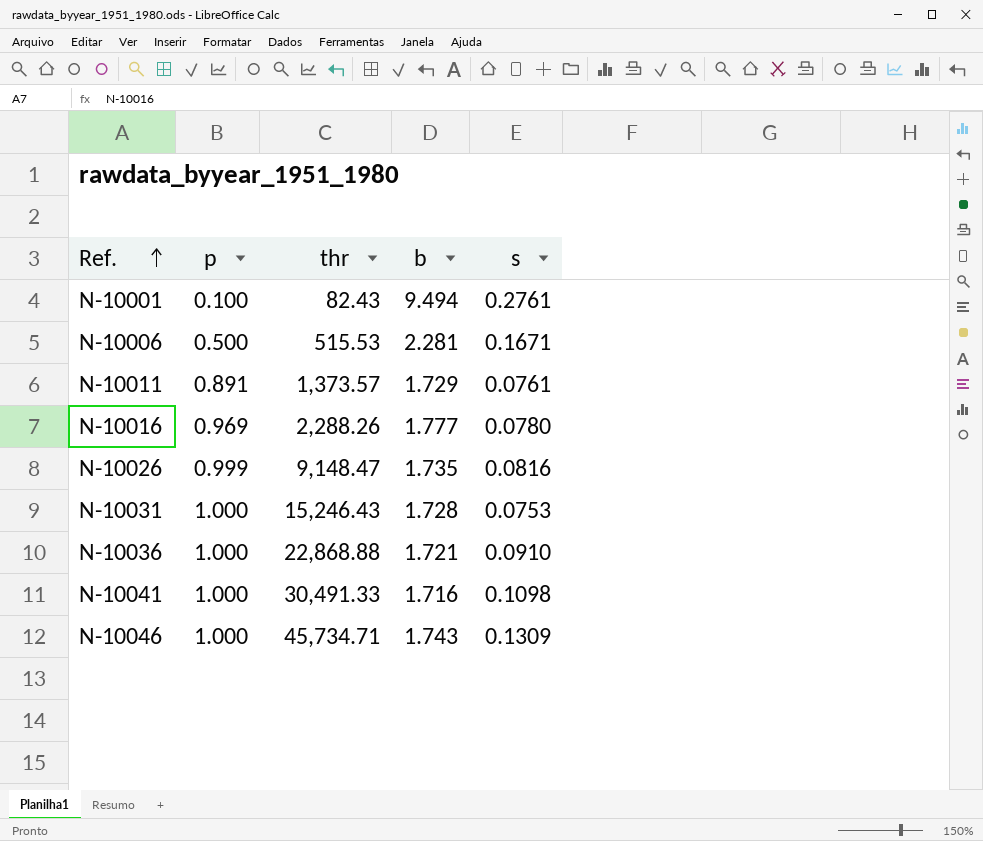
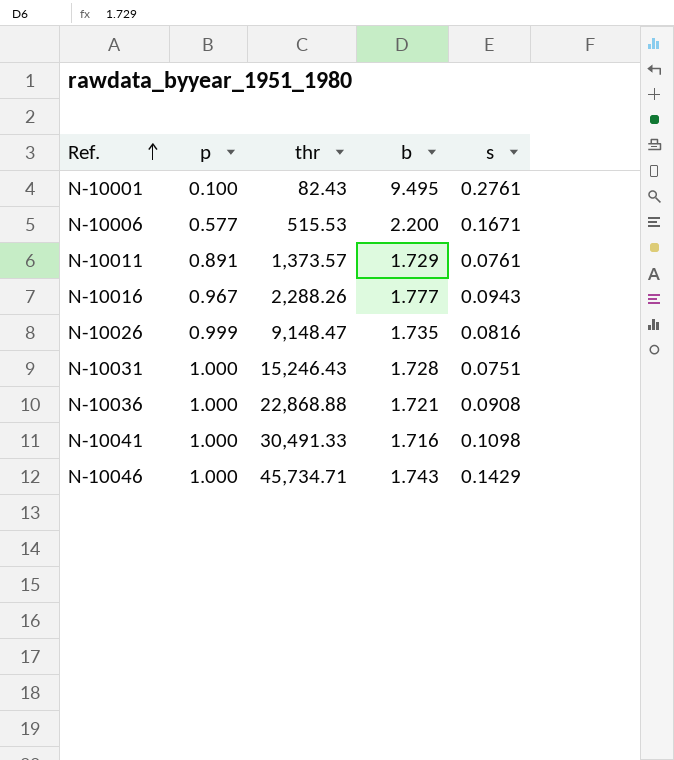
N-10001 | b: 9.494 -> 9.495
N-10006 | p: 0.500 -> 0.577
N-10006 | b: 2.281 -> 2.200
N-10016 | p: 0.969 -> 0.967
N-10016 | s: 0.0780 -> 0.0943
N-10031 | s: 0.0753 -> 0.0751
N-10036 | s: 0.0910 -> 0.0908
N-10046 | s: 0.1309 -> 0.1429

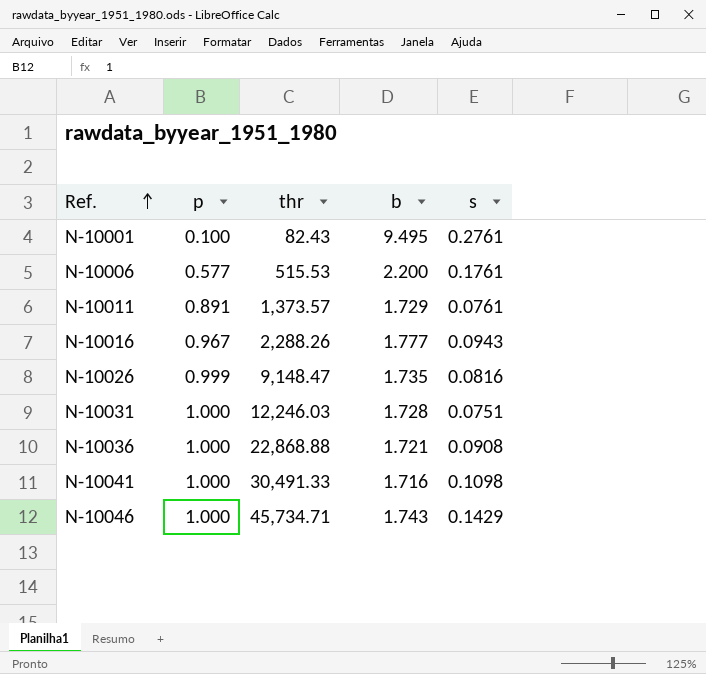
N-10006 | s: 0.1671 -> 0.1761
N-10031 | thr: 15,246.43 -> 12,246.03

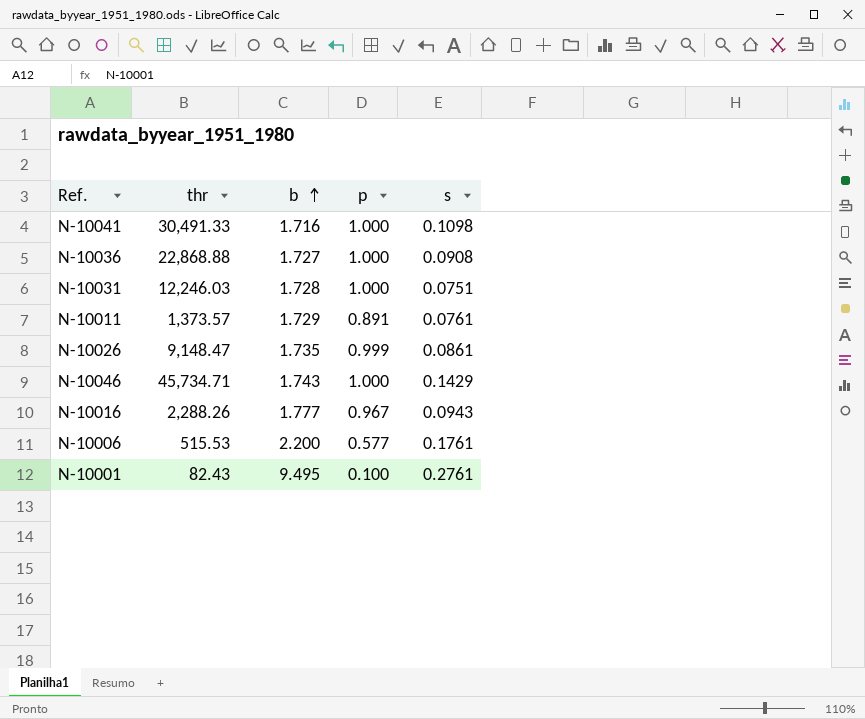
row order: Ref. ascending -> b ascending
column p | position: 2 -> 4
N-10036 | b: 1.721 -> 1.727
N-10026 | s: 0.0816 -> 0.0861

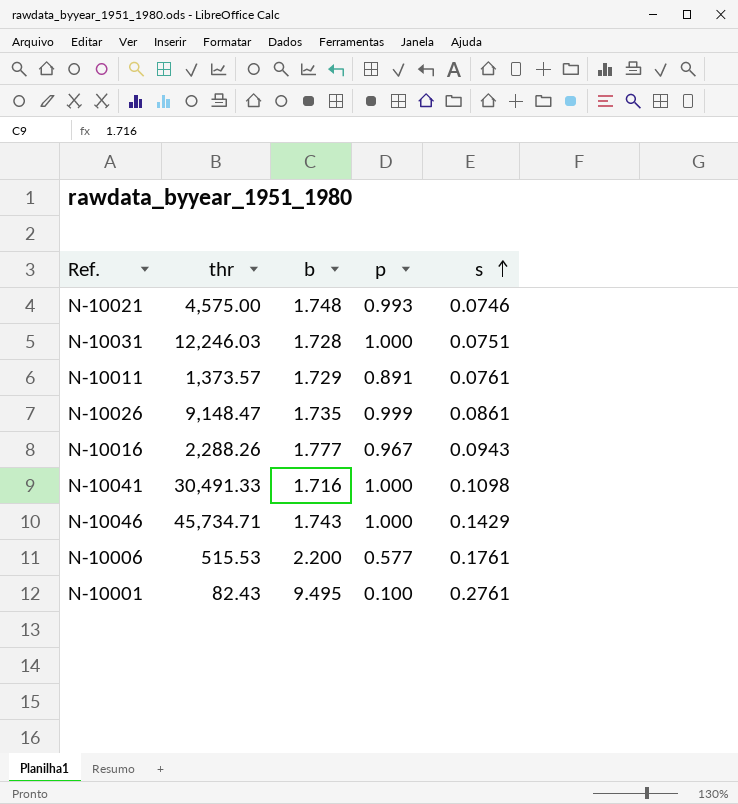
row order: b ascending -> s ascending
row N-10036: 22,868.88 | 1.727 | 1.000 | 0.0908 -> none
row N-10021: none -> 4,575.00 | 1.748 | 0.993 | 0.0746

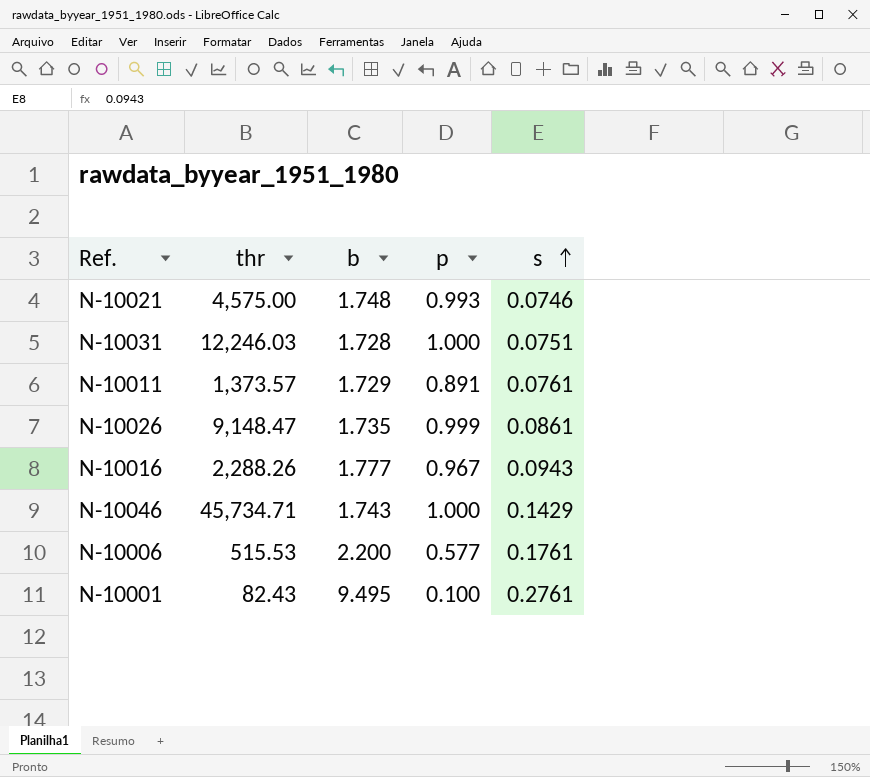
row N-10041: 30,491.33 | 1.716 | 1.000 | 0.1098 -> none

